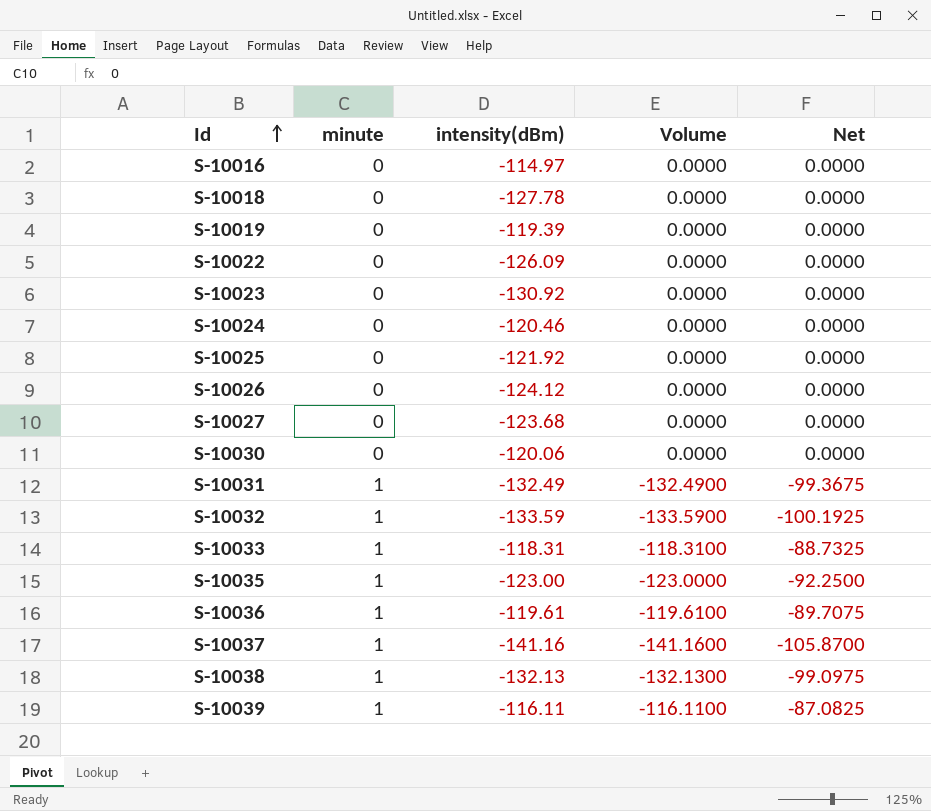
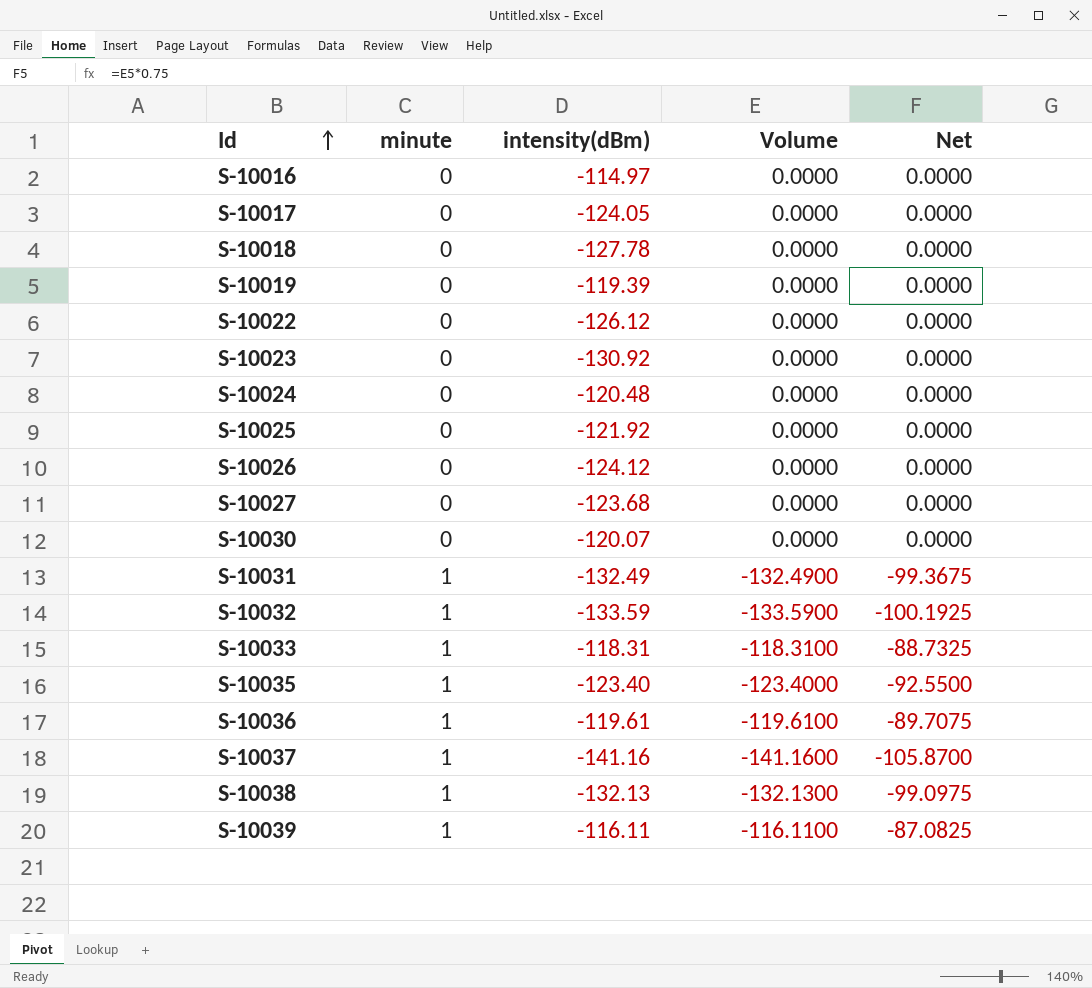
row S-10017: none -> 0 | -124.05 | 0.0000 | 0.0000
S-10022 | intensity(dBm): -126.09 -> -126.12
S-10024 | intensity(dBm): -120.46 -> -120.48
S-10030 | intensity(dBm): -120.06 -> -120.07
S-10035 | intensity(dBm): -123.00 -> -123.40
S-10035 | Volume: -123.0000 -> -123.4000
S-10035 | Net: -92.2500 -> -92.5500

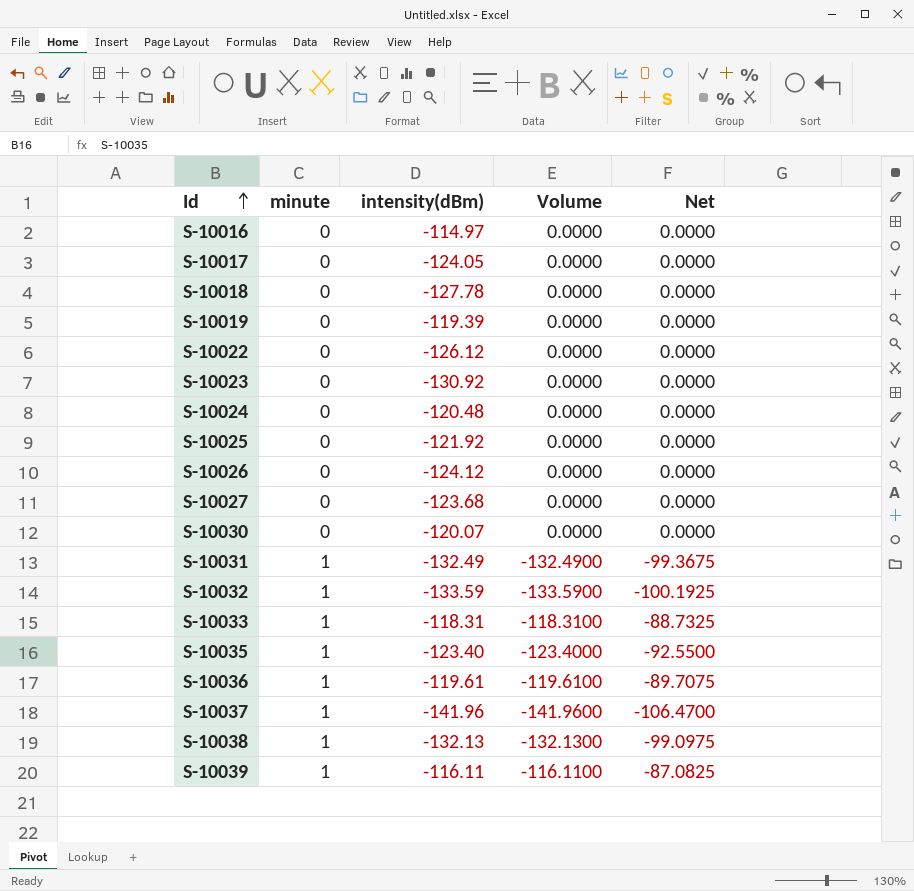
S-10037 | intensity(dBm): -141.16 -> -141.96
S-10037 | Volume: -141.1600 -> -141.9600
S-10037 | Net: -105.8700 -> -106.4700

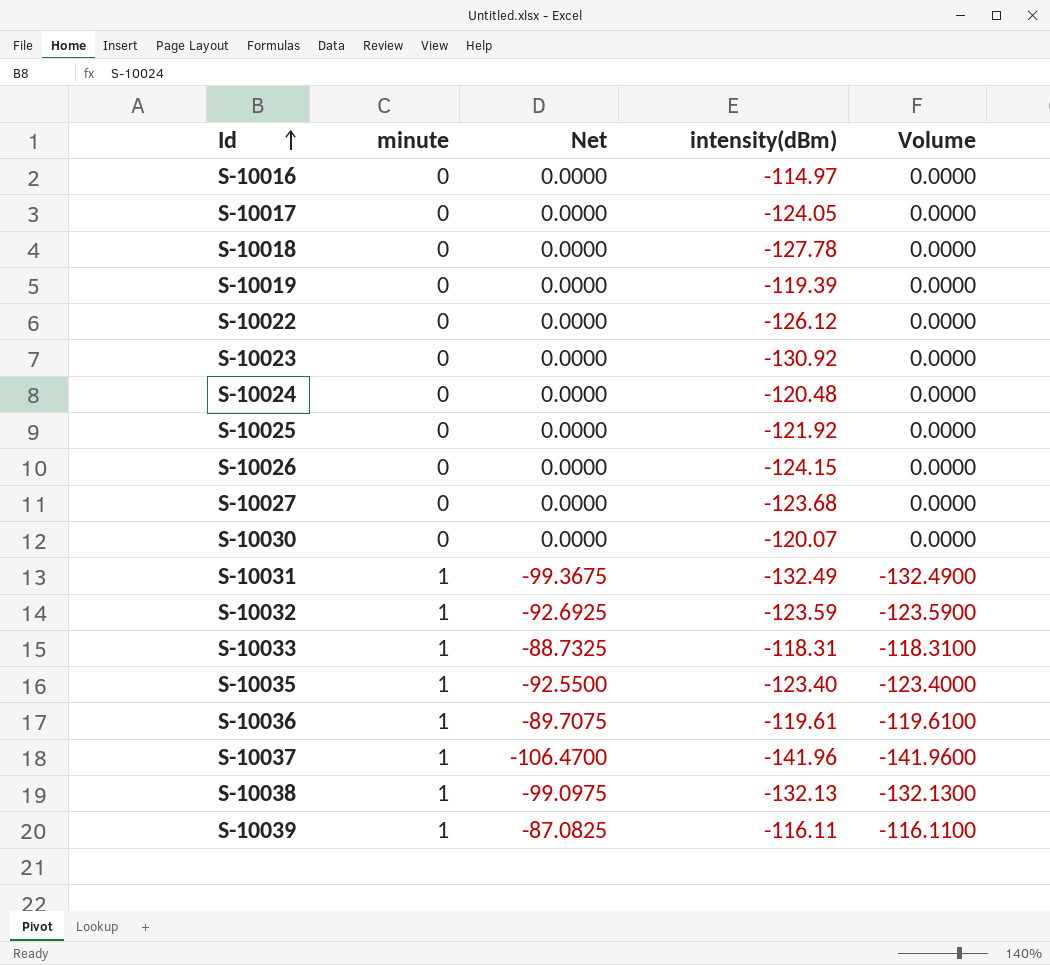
column Net | position: 5 -> 3
S-10026 | intensity(dBm): -124.12 -> -124.15
S-10032 | Net: -100.1925 -> -92.6925
S-10032 | intensity(dBm): -133.59 -> -123.59
S-10032 | Volume: -133.5900 -> -123.5900

